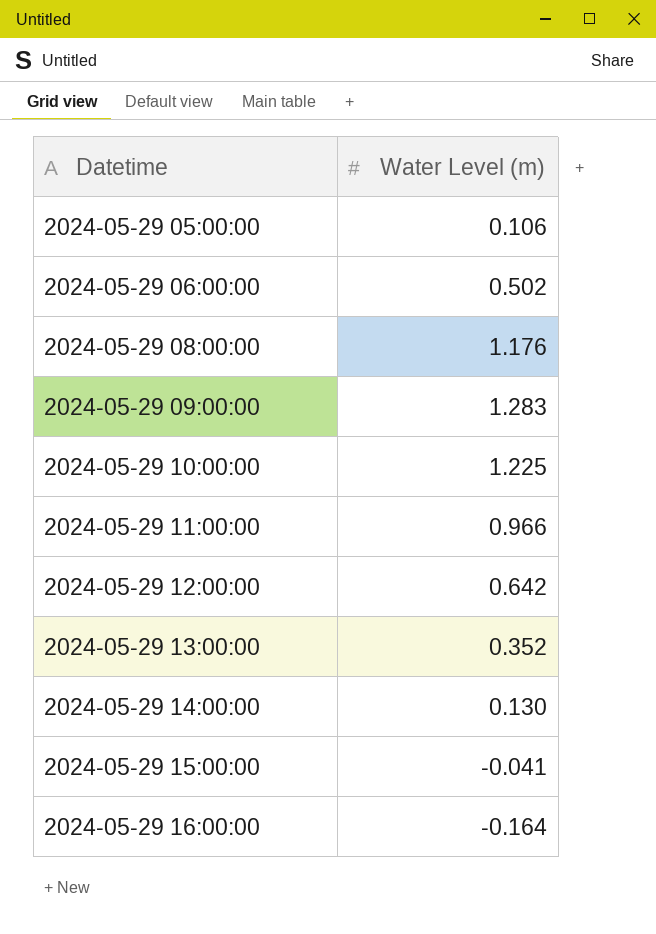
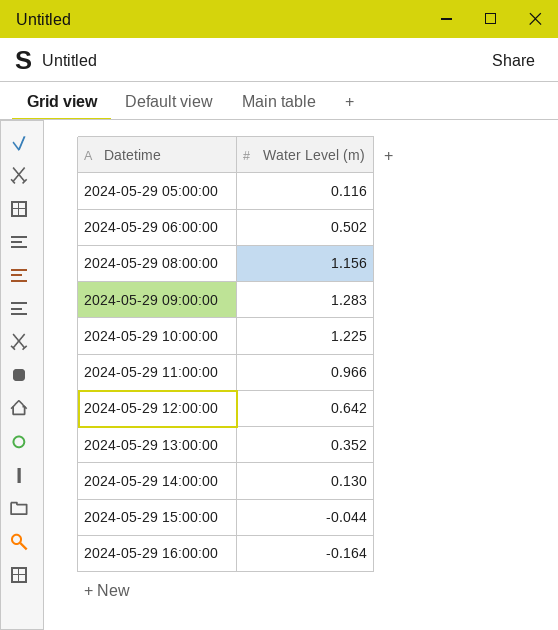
2024-05-29 05:00:00 | Water Level (m): 0.106 -> 0.116
2024-05-29 08:00:00 | Water Level (m): 1.176 -> 1.156
2024-05-29 15:00:00 | Water Level (m): -0.041 -> -0.044

